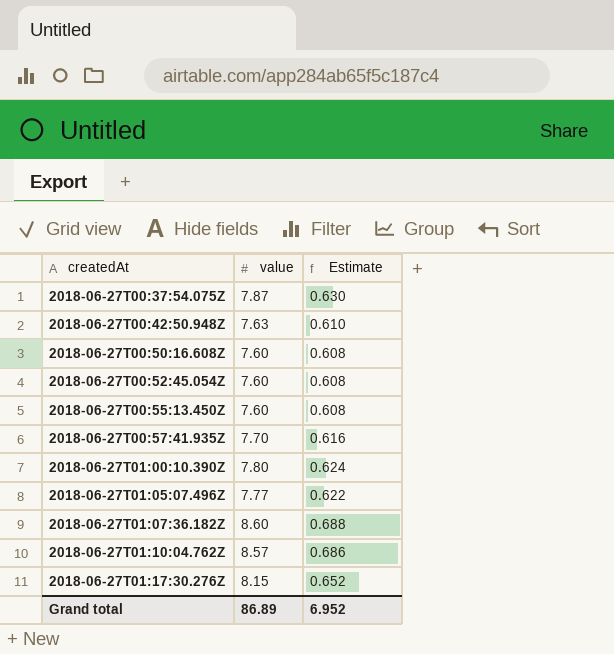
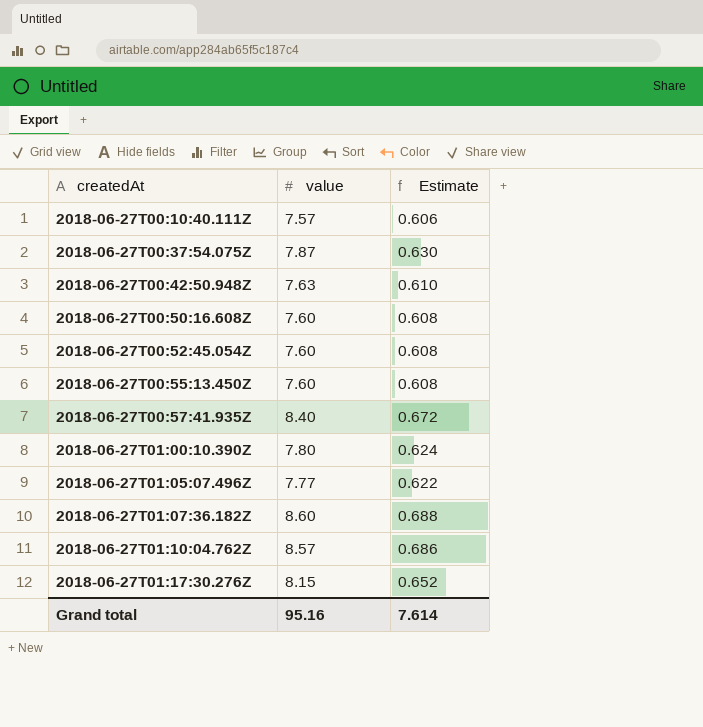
row 2018-06-27T00:10:40.111Z: none -> 7.57 | 0.606
2018-06-27T00:57:41.935Z | value: 7.70 -> 8.40
2018-06-27T00:57:41.935Z | Estimate: 0.616 -> 0.672
Grand total | value: 86.89 -> 95.16
Grand total | Estimate: 6.952 -> 7.614

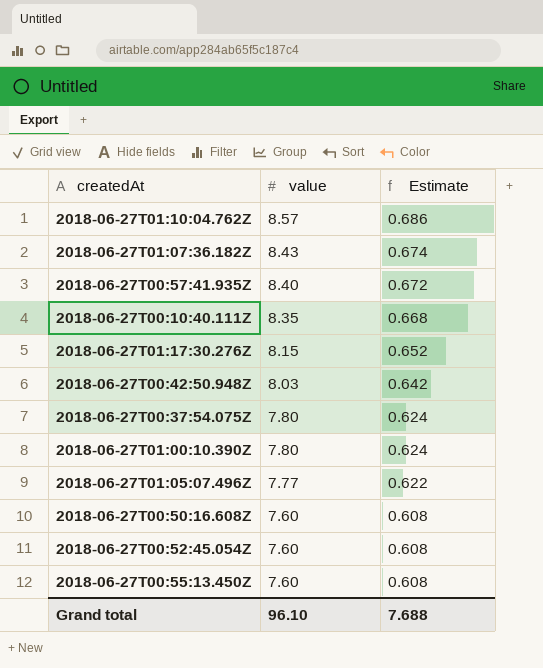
row order: createdAt ascending -> value descending
2018-06-27T01:07:36.182Z | value: 8.60 -> 8.43
2018-06-27T01:07:36.182Z | Estimate: 0.688 -> 0.674
2018-06-27T00:10:40.111Z | value: 7.57 -> 8.35
2018-06-27T00:10:40.111Z | Estimate: 0.606 -> 0.668
2018-06-27T00:42:50.948Z | value: 7.63 -> 8.03
2018-06-27T00:42:50.948Z | Estimate: 0.610 -> 0.642
2018-06-27T00:37:54.075Z | value: 7.87 -> 7.80
2018-06-27T00:37:54.075Z | Estimate: 0.630 -> 0.624
Grand total | value: 95.16 -> 96.10
Grand total | Estimate: 7.614 -> 7.688

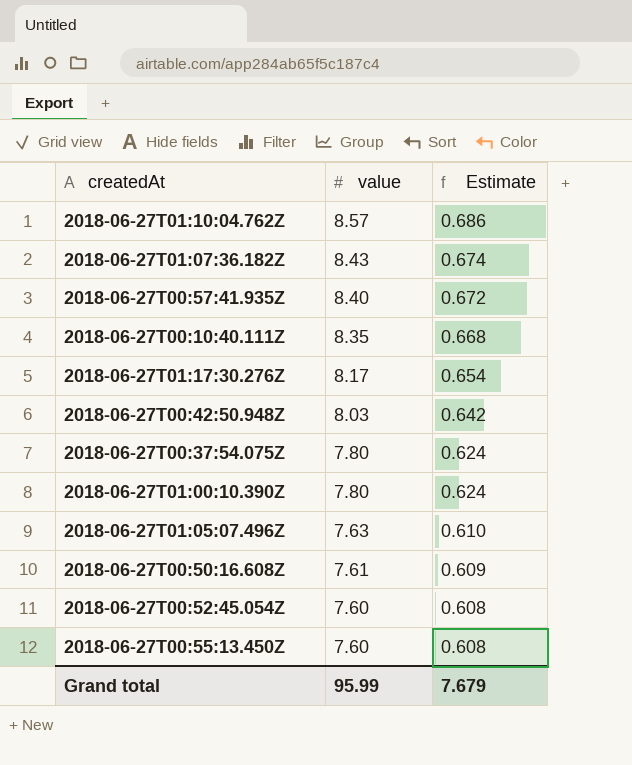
2018-06-27T01:17:30.276Z | value: 8.15 -> 8.17
2018-06-27T01:17:30.276Z | Estimate: 0.652 -> 0.654
2018-06-27T01:05:07.496Z | value: 7.77 -> 7.63
2018-06-27T01:05:07.496Z | Estimate: 0.622 -> 0.610
2018-06-27T00:50:16.608Z | value: 7.60 -> 7.61
2018-06-27T00:50:16.608Z | Estimate: 0.608 -> 0.609
Grand total | value: 96.10 -> 95.99
Grand total | Estimate: 7.688 -> 7.679

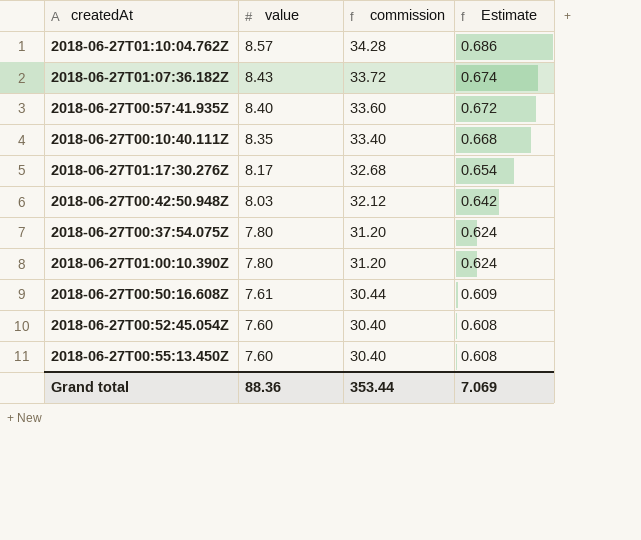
column commission | formula: none -> [value] * 4
row 2018-06-27T01:05:07.496Z: 7.63 | 0.610 -> none
Grand total | value: 95.99 -> 88.36
Grand total | Estimate: 7.679 -> 7.069

